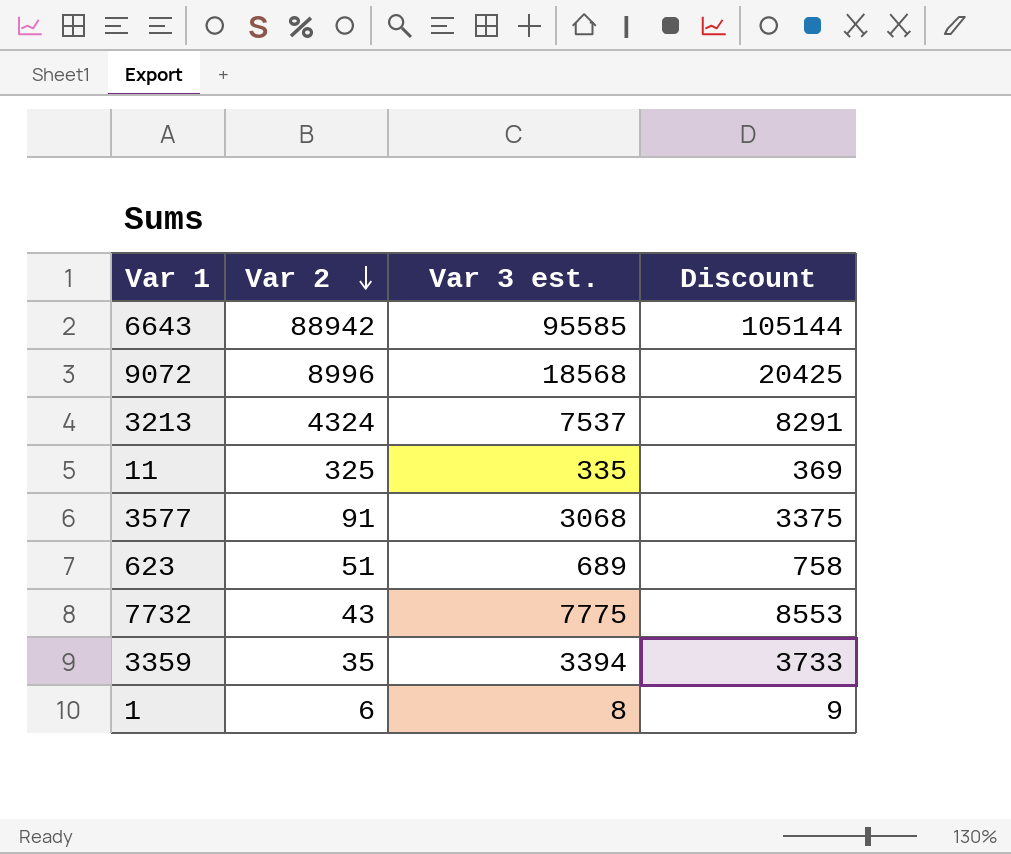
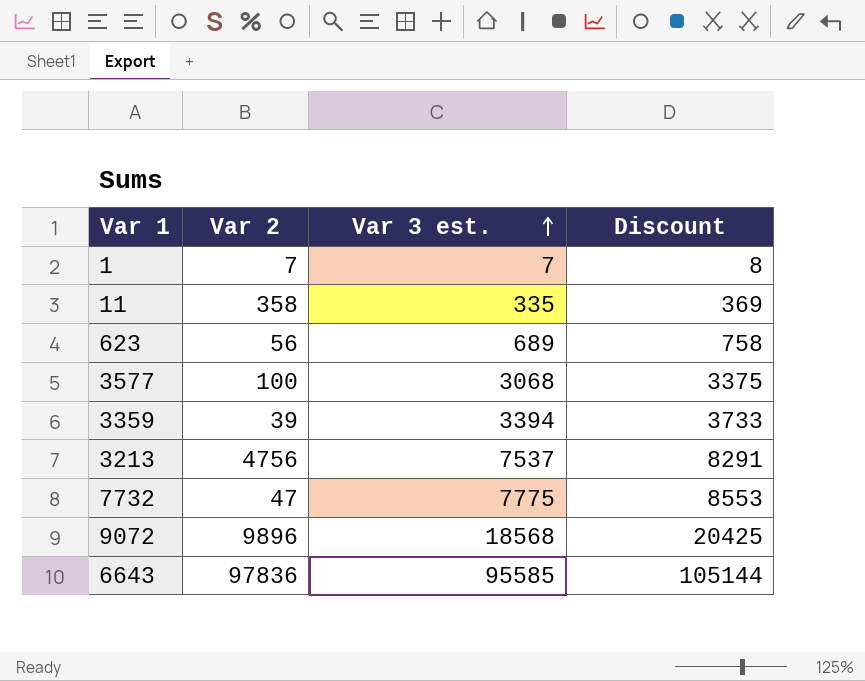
row order: Var 2 descending -> Var 3 est. ascending
1 | Var 2: 6 -> 7
1 | Var 3 est.: 8 -> 7
1 | Discount: 9 -> 8
11 | Var 2: 325 -> 358
623 | Var 2: 51 -> 56
3577 | Var 2: 91 -> 100
3359 | Var 2: 35 -> 39
3213 | Var 2: 4324 -> 4756
7732 | Var 2: 43 -> 47
9072 | Var 2: 8996 -> 9896
6643 | Var 2: 88942 -> 97836

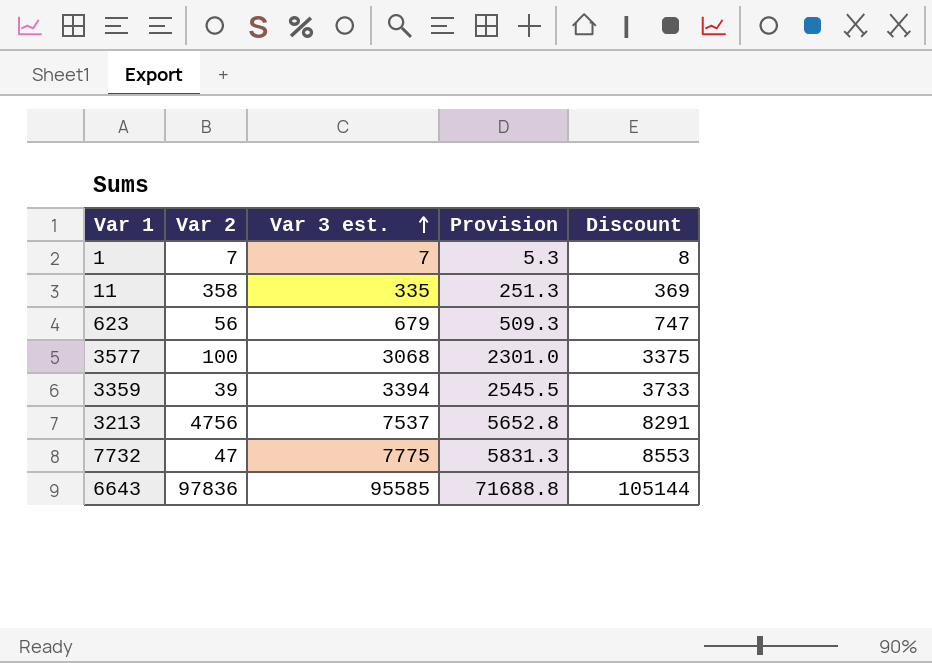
column Provision | formula: none -> [Var 3 est.] * 0.75
row 9072: 9896 | 18568 | 20425 -> none
623 | Var 3 est.: 689 -> 679
623 | Discount: 758 -> 747

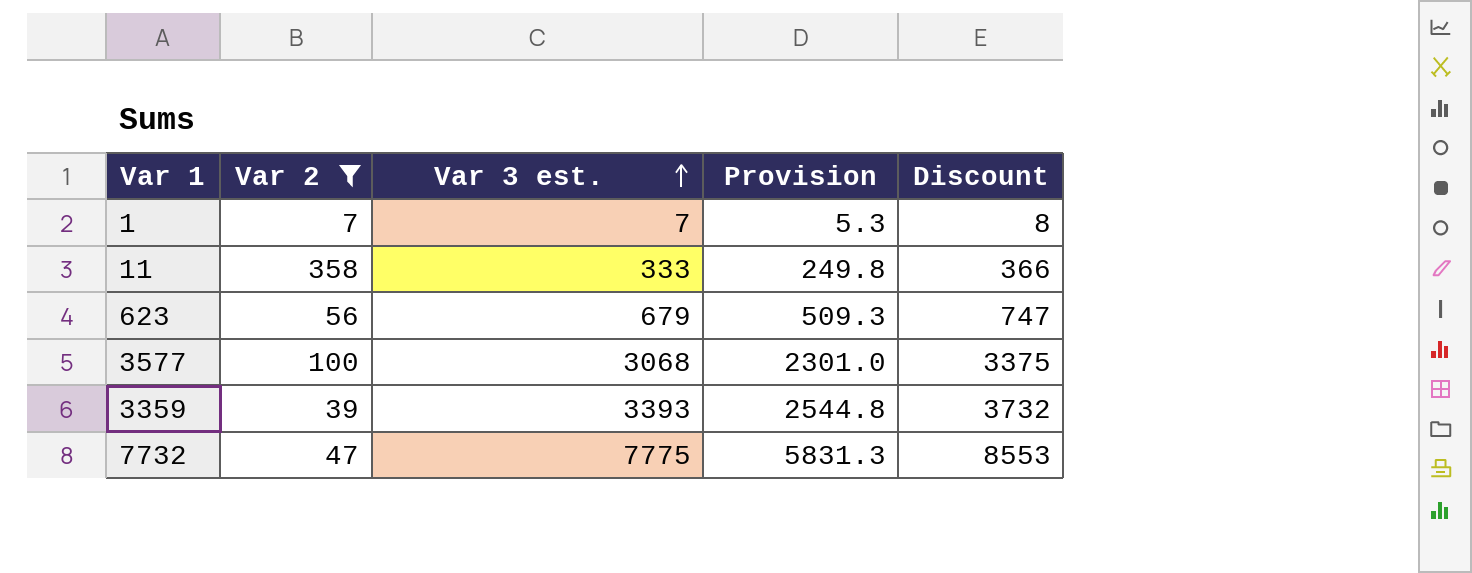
filter: none -> Var 2 <= 358
11 | Var 3 est.: 335 -> 333
11 | Provision: 251.3 -> 249.8
11 | Discount: 369 -> 366
3359 | Var 3 est.: 3394 -> 3393
3359 | Provision: 2545.5 -> 2544.8
3359 | Discount: 3733 -> 3732

